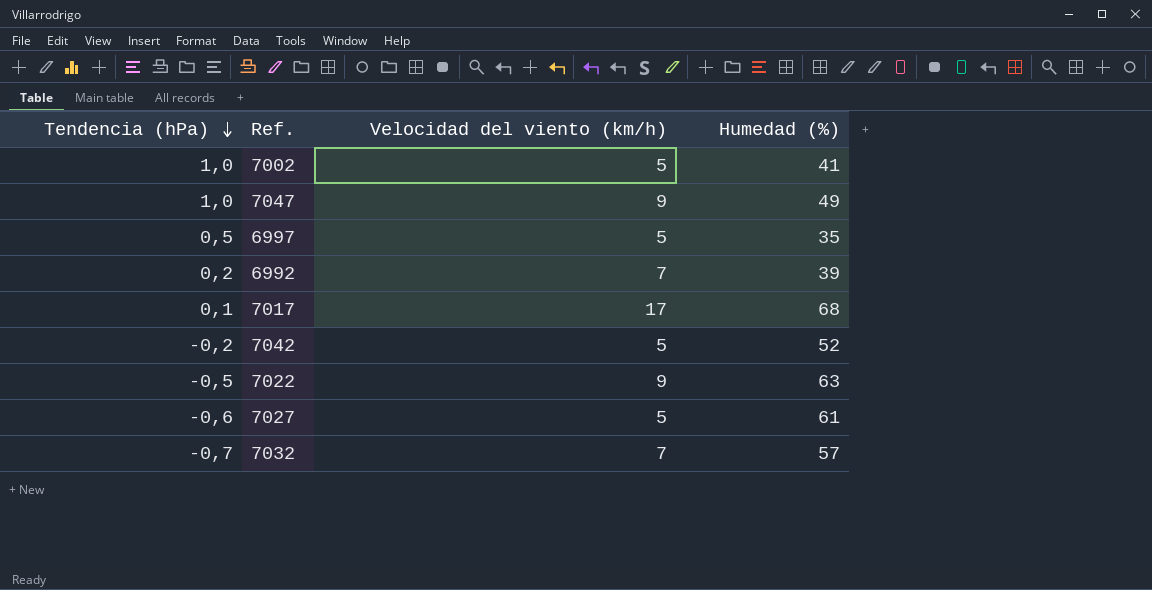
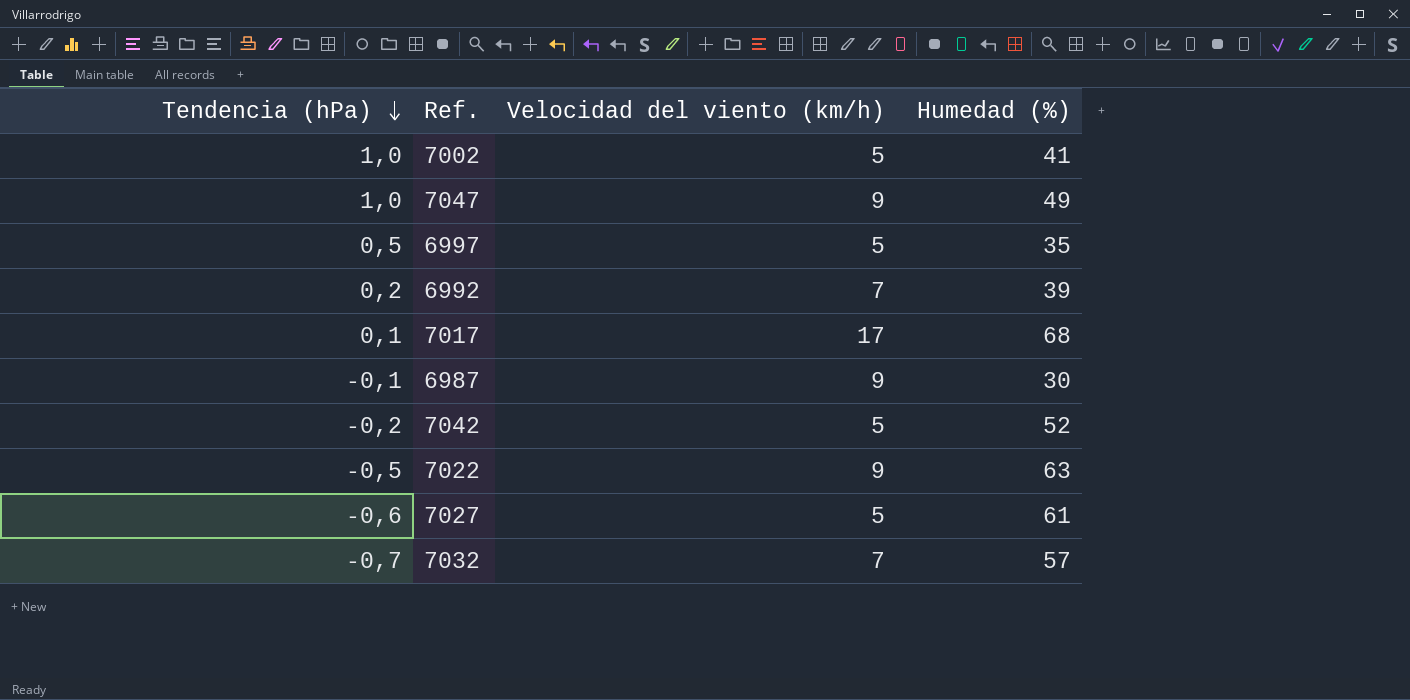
row 6987: none -> -0,1 | 9 | 30

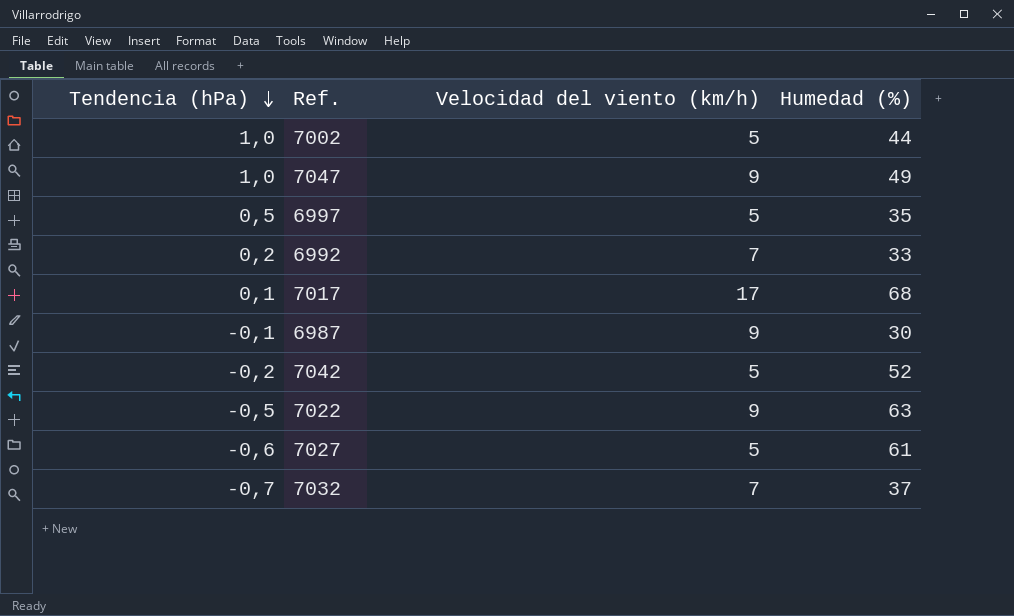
7002 | Humedad (%): 41 -> 44
6992 | Humedad (%): 39 -> 33
7032 | Humedad (%): 57 -> 37

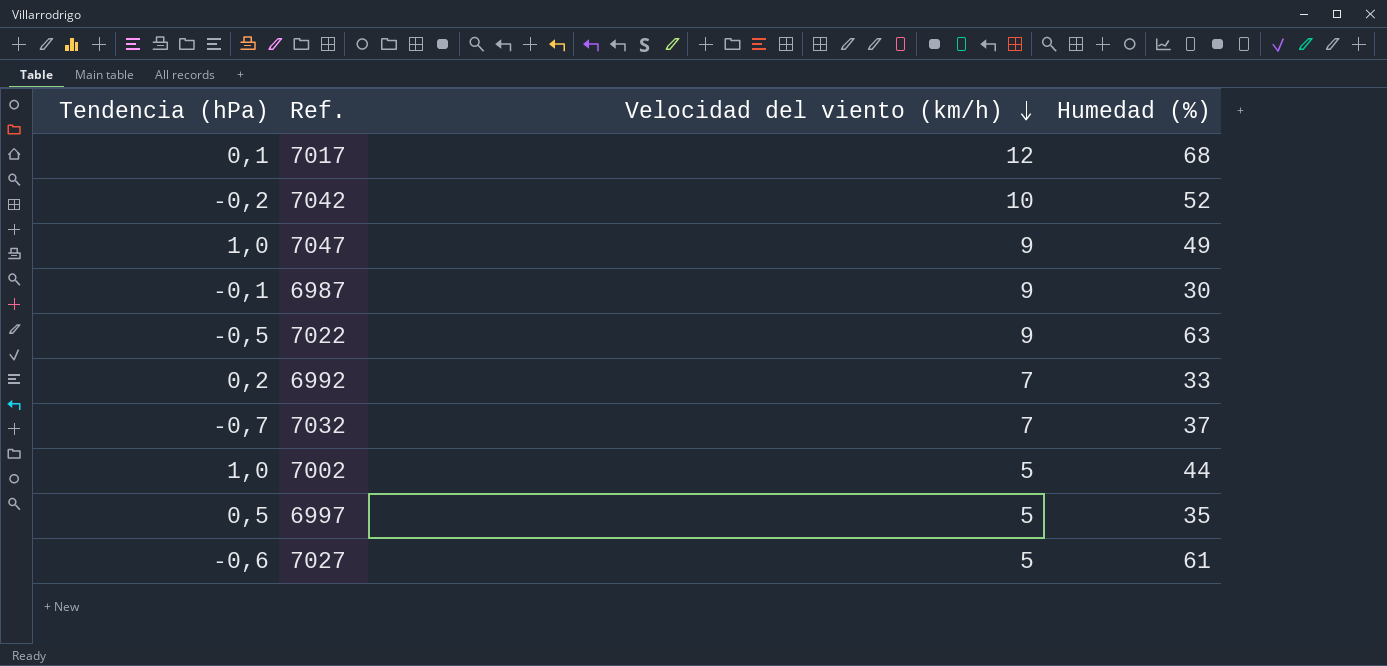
row order: Tendencia (hPa) descending -> Velocidad del viento (km/h) descending
7017 | Velocidad del viento (km/h): 17 -> 12
7042 | Velocidad del viento (km/h): 5 -> 10

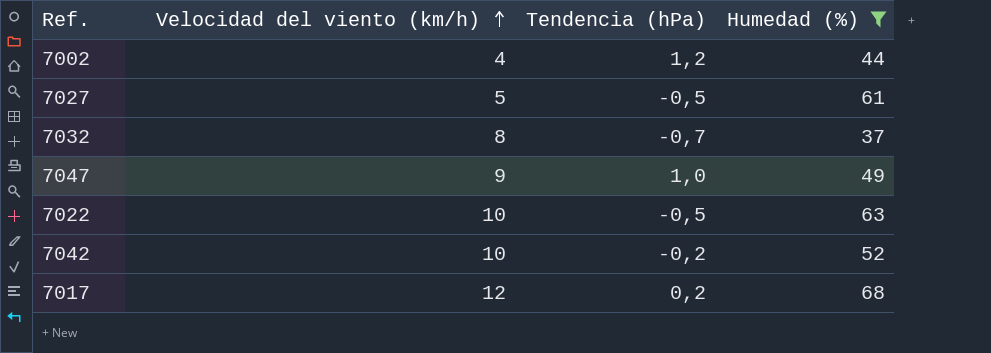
filter: none -> Humedad (%) >= 37
row order: Velocidad del viento (km/h) descending -> Velocidad del viento (km/h) ascending
column Tendencia (hPa) | position: 1 -> 3
7002 | Velocidad del viento (km/h): 5 -> 4
7002 | Tendencia (hPa): 1,0 -> 1,2
7027 | Tendencia (hPa): -0,6 -> -0,5
7032 | Velocidad del viento (km/h): 7 -> 8
7022 | Velocidad del viento (km/h): 9 -> 10
7017 | Tendencia (hPa): 0,1 -> 0,2

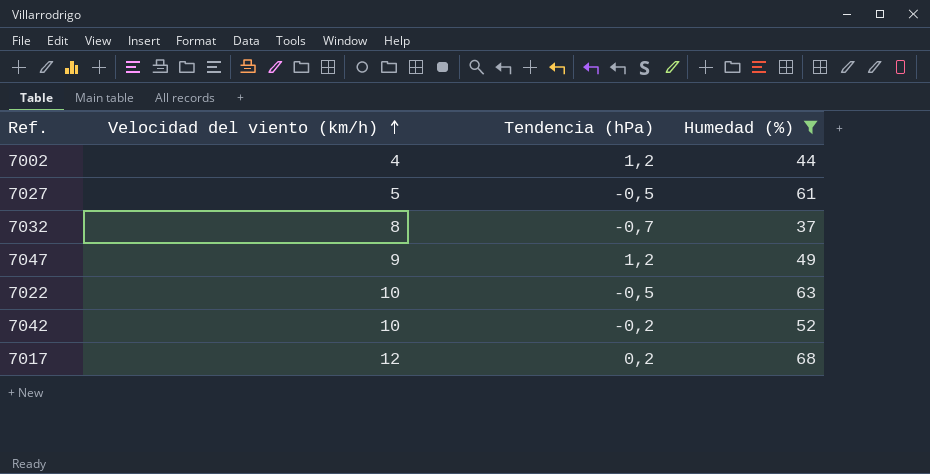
7047 | Tendencia (hPa): 1,0 -> 1,2

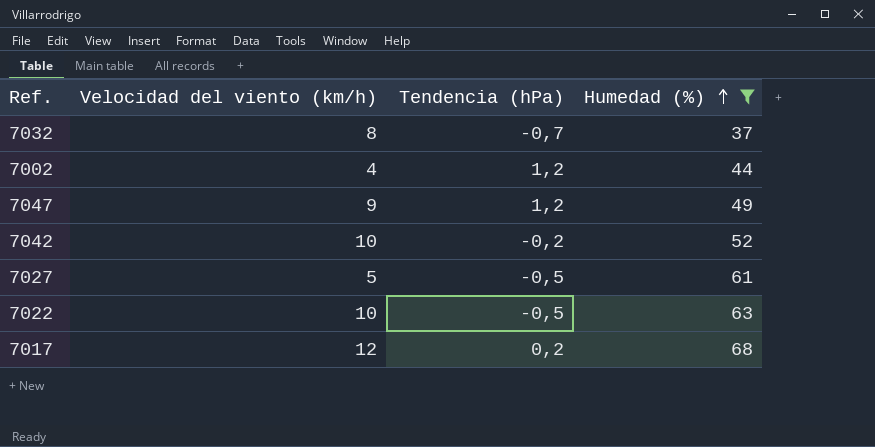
row order: Velocidad del viento (km/h) ascending -> Humedad (%) ascending

